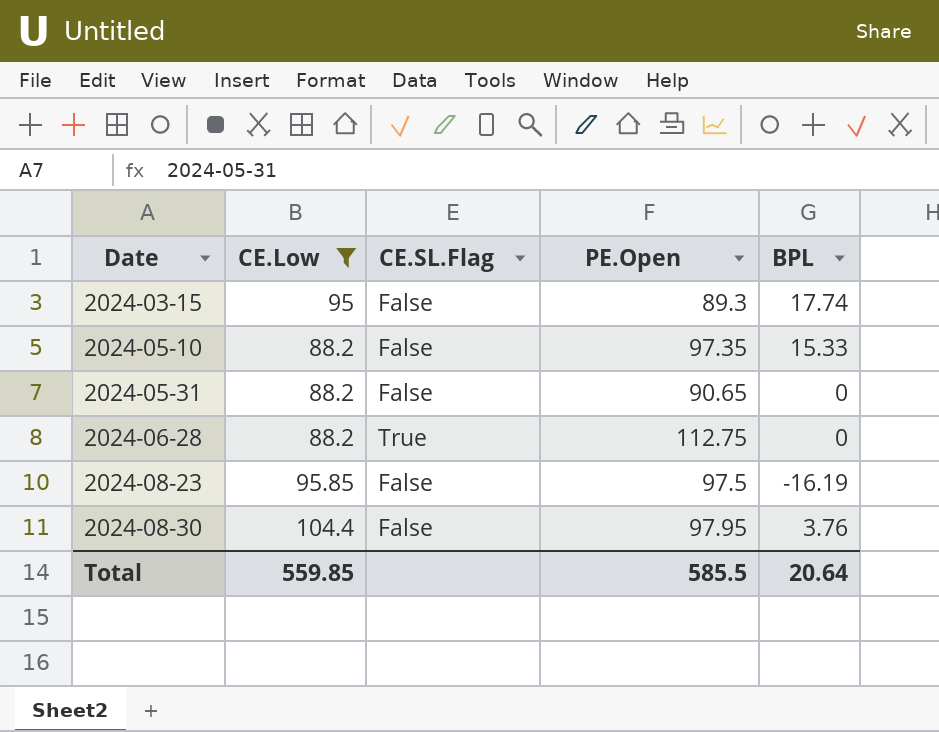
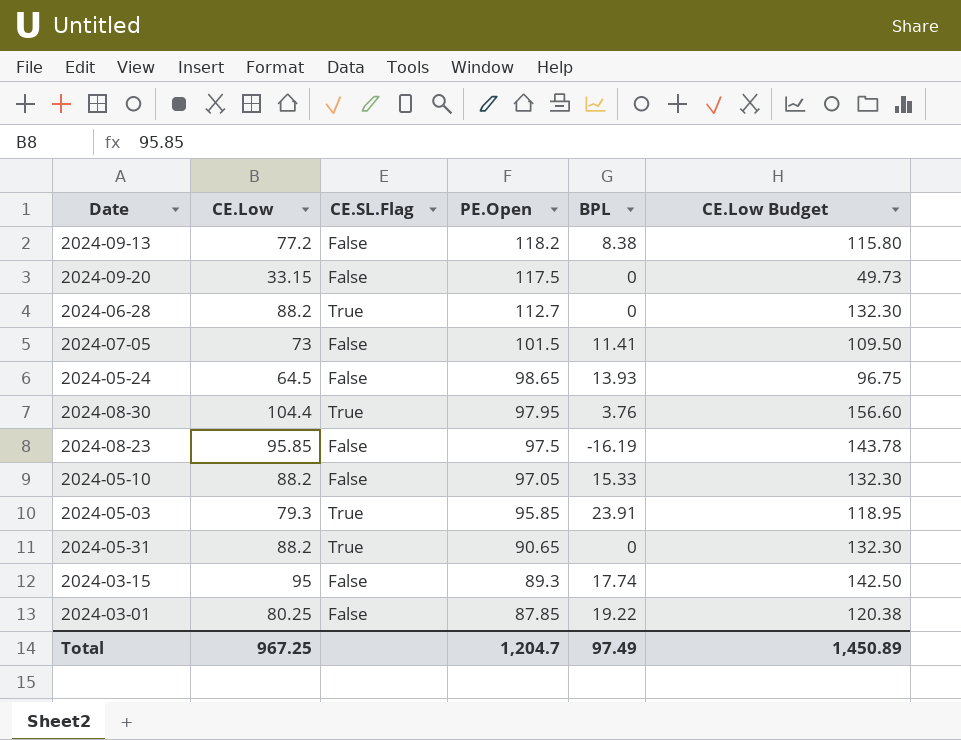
filter: CE.Low >= 88.2 -> none
row order: Date ascending -> PE.Open descending
column CE.Low Budget | formula: none -> [CE.Low] * 1.5
2024-06-28 | PE.Open: 112.75 -> 112.7
2024-08-30 | CE.SL.Flag: False -> True
2024-05-10 | PE.Open: 97.35 -> 97.05
2024-05-31 | CE.SL.Flag: False -> True
Total | CE.Low: 559.85 -> 967.25
Total | PE.Open: 585.5 -> 1,204.7
Total | BPL: 20.64 -> 97.49

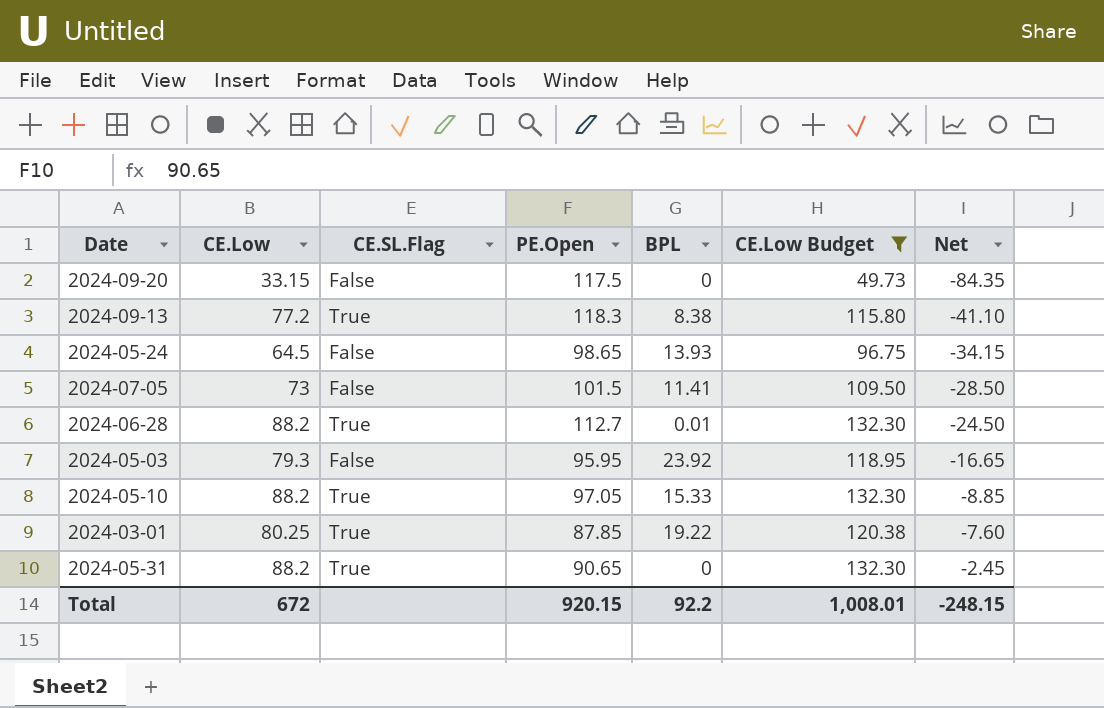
filter: none -> CE.Low Budget <= 132.30
row order: PE.Open descending -> Net ascending
column Net | formula: none -> [CE.Low] - [PE.Open]
2024-09-13 | CE.SL.Flag: False -> True
2024-09-13 | PE.Open: 118.2 -> 118.3
2024-06-28 | BPL: 0 -> 0.01
2024-05-03 | CE.SL.Flag: True -> False
2024-05-03 | PE.Open: 95.85 -> 95.95
2024-05-03 | BPL: 23.91 -> 23.92
2024-05-10 | CE.SL.Flag: False -> True
2024-03-01 | CE.SL.Flag: False -> True
Total | CE.Low: 967.25 -> 672
Total | PE.Open: 1,204.7 -> 920.15
Total | BPL: 97.49 -> 92.2
Total | CE.Low Budget: 1,450.89 -> 1,008.01

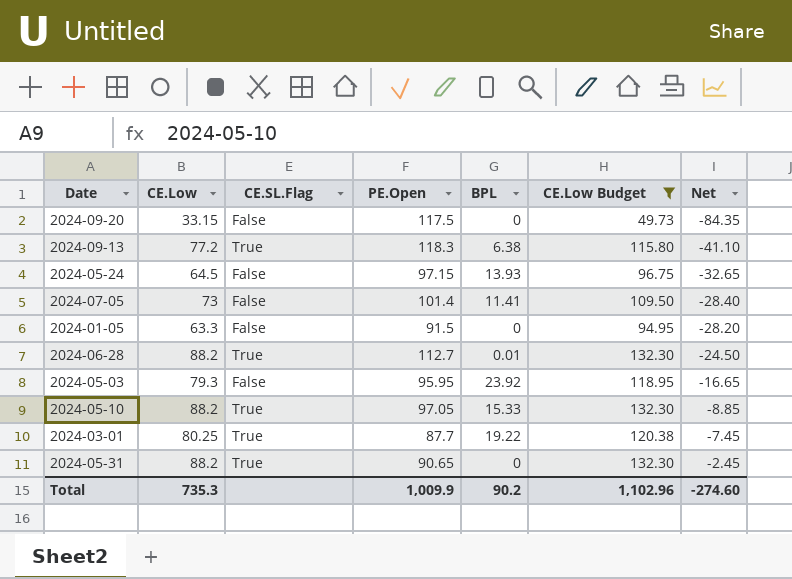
2024-09-13 | BPL: 8.38 -> 6.38
2024-05-24 | PE.Open: 98.65 -> 97.15
2024-05-24 | Net: -34.15 -> -32.65
2024-07-05 | PE.Open: 101.5 -> 101.4
2024-07-05 | Net: -28.50 -> -28.40
row 2024-01-05: none -> 63.3 | False | 91.5 | 0 | 94.95 | -28.20
2024-03-01 | PE.Open: 87.85 -> 87.7
2024-03-01 | Net: -7.60 -> -7.45
Total | CE.Low: 672 -> 735.3
Total | PE.Open: 920.15 -> 1,009.9
Total | BPL: 92.2 -> 90.2
Total | CE.Low Budget: 1,008.01 -> 1,102.96
Total | Net: -248.15 -> -274.60

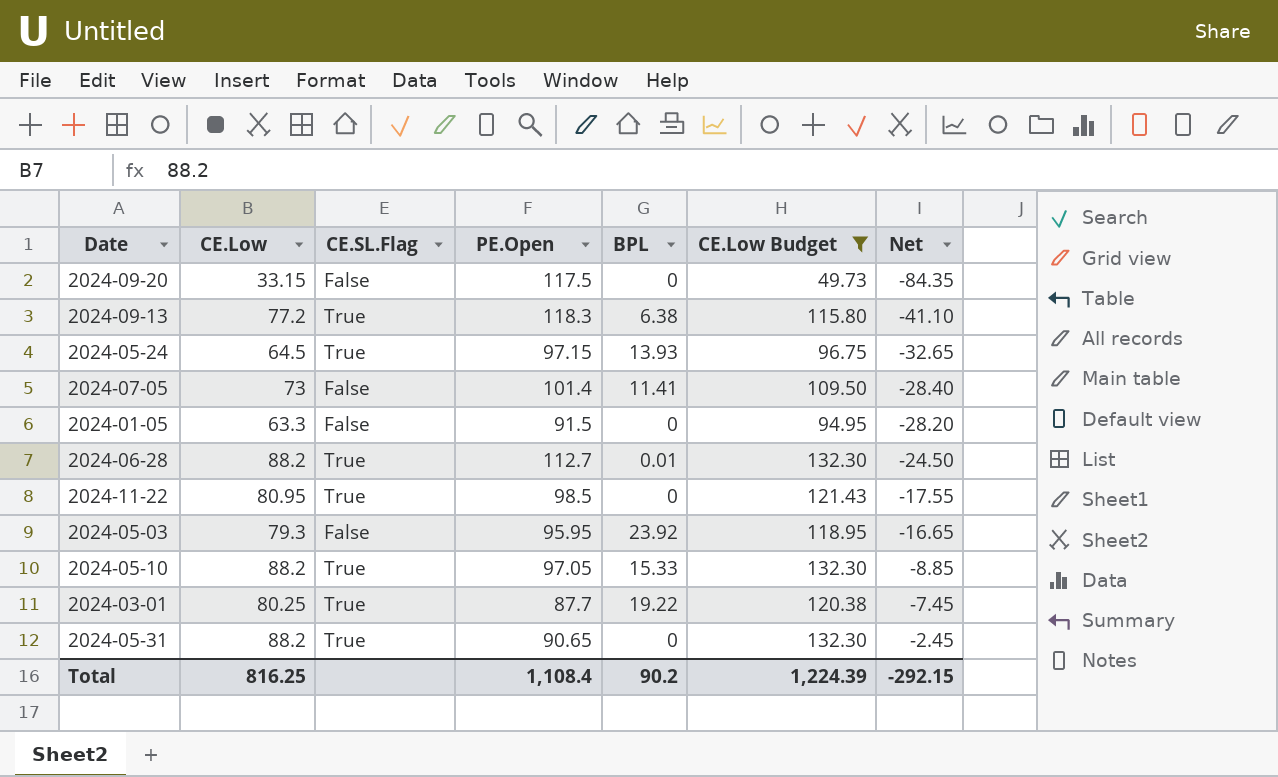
2024-05-24 | CE.SL.Flag: False -> True
row 2024-11-22: none -> 80.95 | True | 98.5 | 0 | 121.43 | -17.55
Total | CE.Low: 735.3 -> 816.25
Total | PE.Open: 1,009.9 -> 1,108.4
Total | CE.Low Budget: 1,102.96 -> 1,224.39
Total | Net: -274.60 -> -292.15

